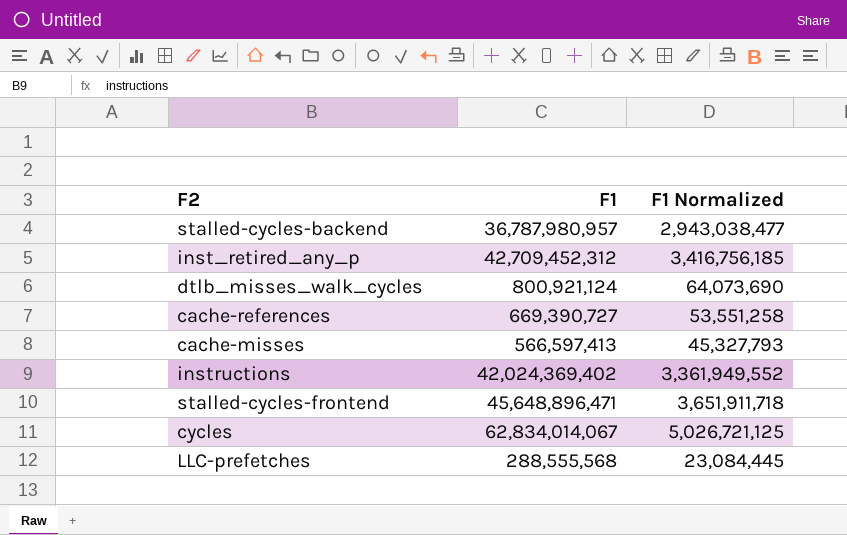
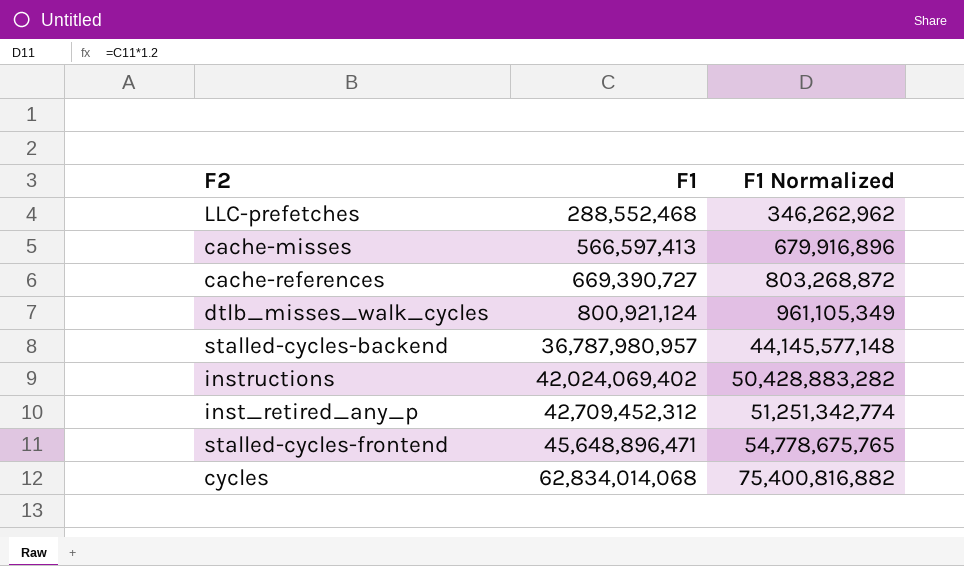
row order: none -> F1 ascending
column F1 Normalized | formula: [F1] * 0.08 -> [F1] * 1.2
LLC-prefetches | F1: 288,555,568 -> 288,552,468
instructions | F1: 42,024,369,402 -> 42,024,069,402
cycles | F1: 62,834,014,067 -> 62,834,014,068

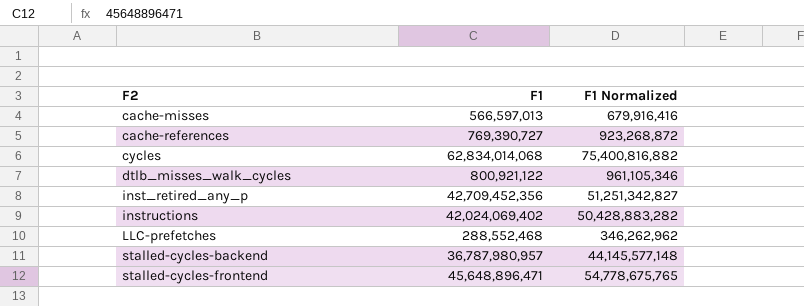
row order: F1 ascending -> F2 ascending
cache-misses | F1: 566,597,413 -> 566,597,013
cache-misses | F1 Normalized: 679,916,896 -> 679,916,416
cache-references | F1: 669,390,727 -> 769,390,727
cache-references | F1 Normalized: 803,268,872 -> 923,268,872
dtlb_misses_walk_cycles | F1: 800,921,124 -> 800,921,122
dtlb_misses_walk_cycles | F1 Normalized: 961,105,349 -> 961,105,346
inst_retired_any_p | F1: 42,709,452,312 -> 42,709,452,356
inst_retired_any_p | F1 Normalized: 51,251,342,774 -> 51,251,342,827

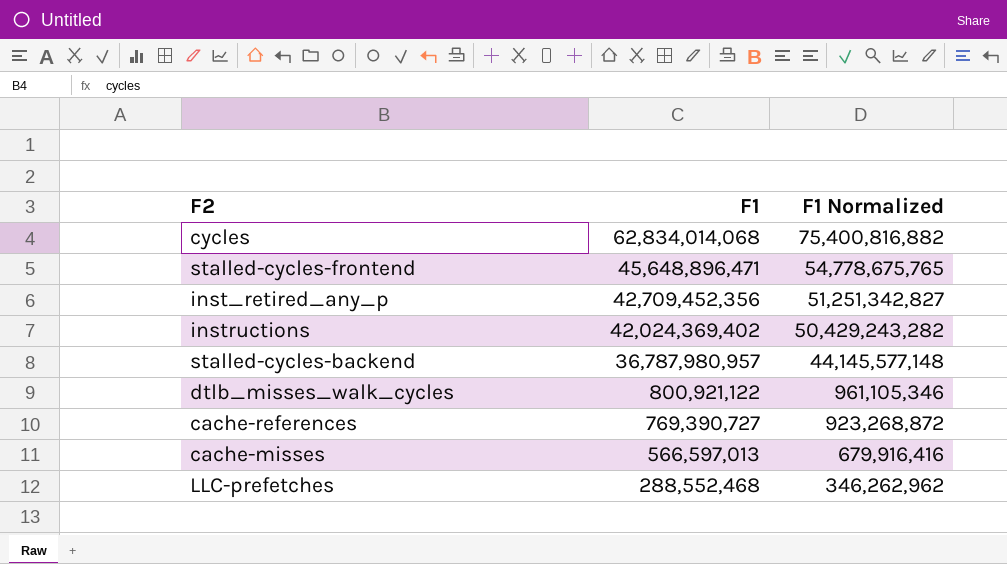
row order: F2 ascending -> F1 descending
instructions | F1: 42,024,069,402 -> 42,024,369,402
instructions | F1 Normalized: 50,428,883,282 -> 50,429,243,282

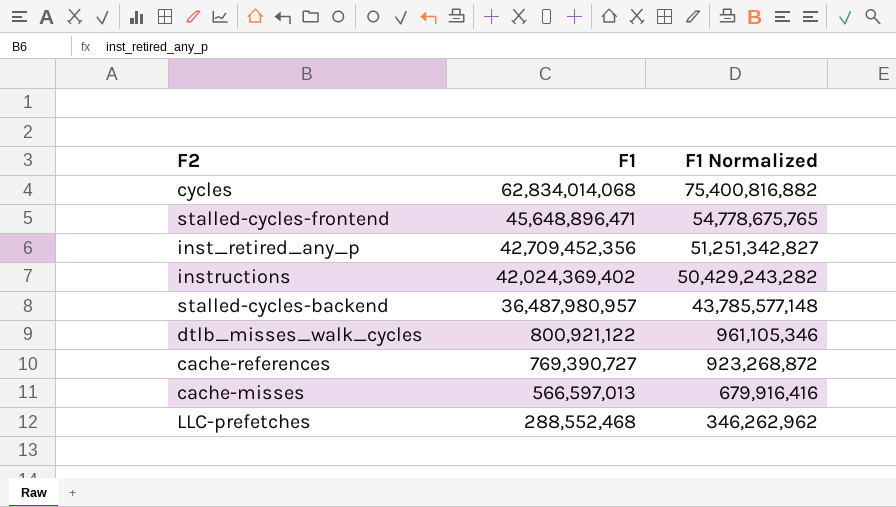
stalled-cycles-backend | F1: 36,787,980,957 -> 36,487,980,957
stalled-cycles-backend | F1 Normalized: 44,145,577,148 -> 43,785,577,148

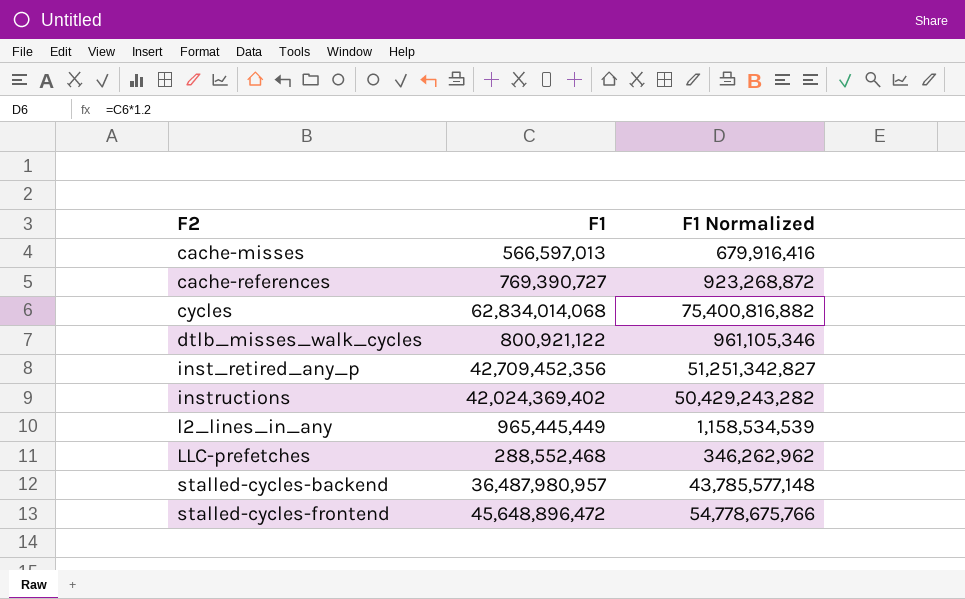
row order: F1 descending -> F2 ascending
row l2_lines_in_any: none -> 965,445,449 | 1,158,534,539
stalled-cycles-frontend | F1: 45,648,896,471 -> 45,648,896,472
stalled-cycles-frontend | F1 Normalized: 54,778,675,765 -> 54,778,675,766

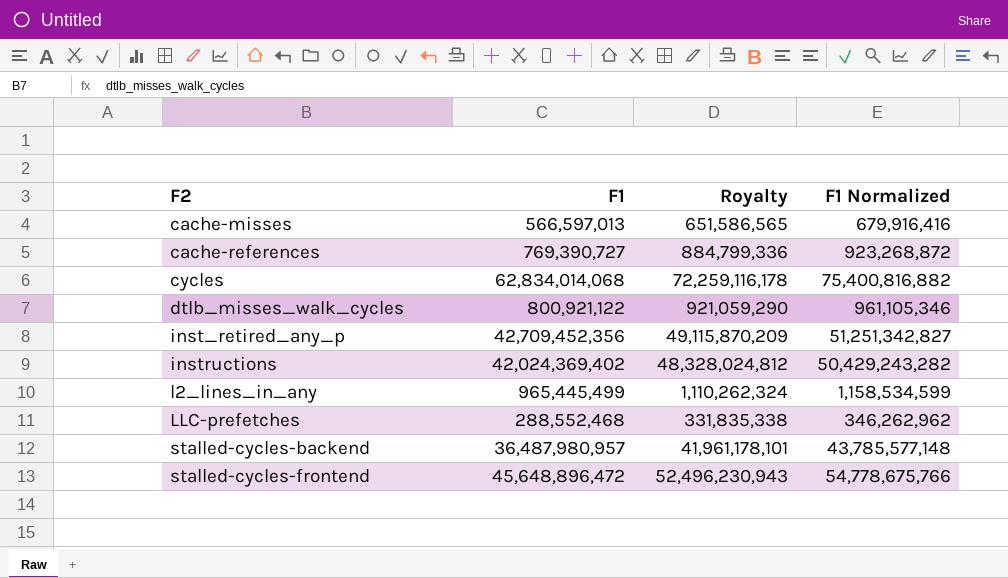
column Royalty | formula: none -> [F1] * 1.15
l2_lines_in_any | F1: 965,445,449 -> 965,445,499
l2_lines_in_any | F1 Normalized: 1,158,534,539 -> 1,158,534,599

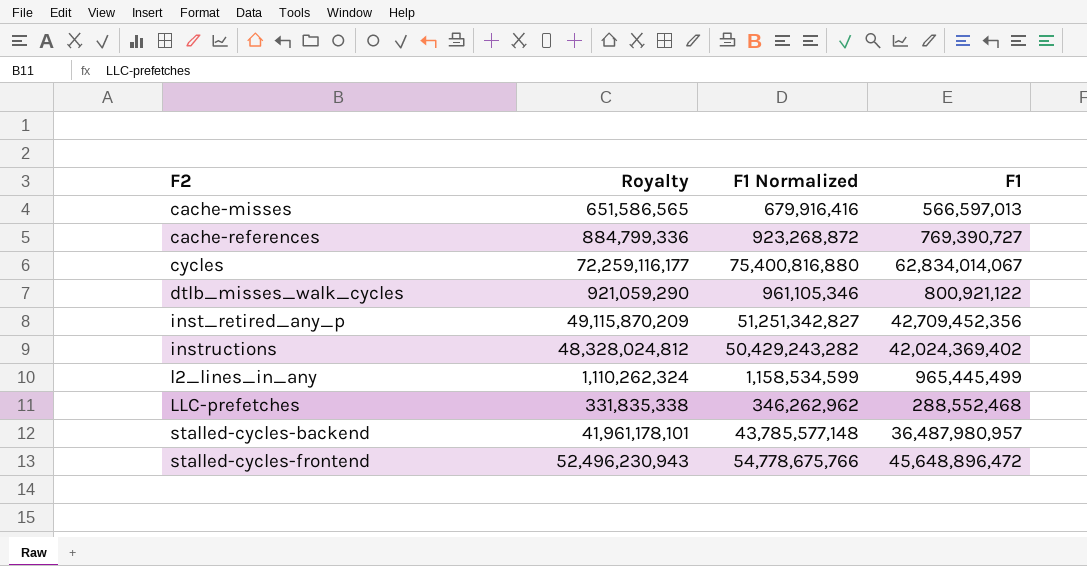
column F1 | position: 2 -> 4
cycles | Royalty: 72,259,116,178 -> 72,259,116,177
cycles | F1 Normalized: 75,400,816,882 -> 75,400,816,880
cycles | F1: 62,834,014,068 -> 62,834,014,067

